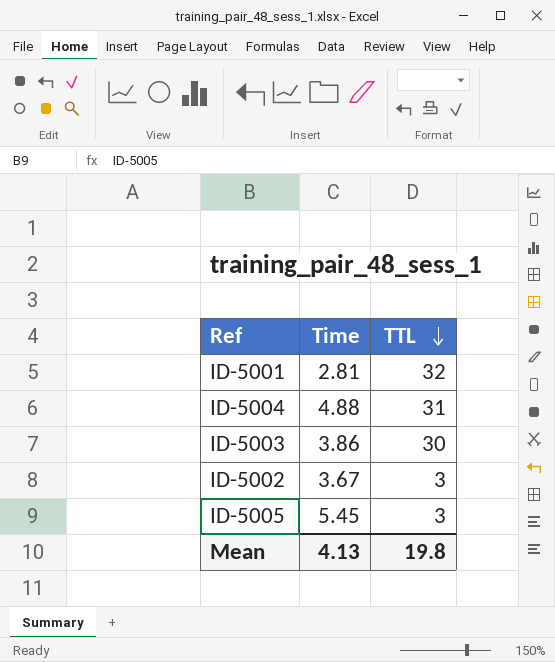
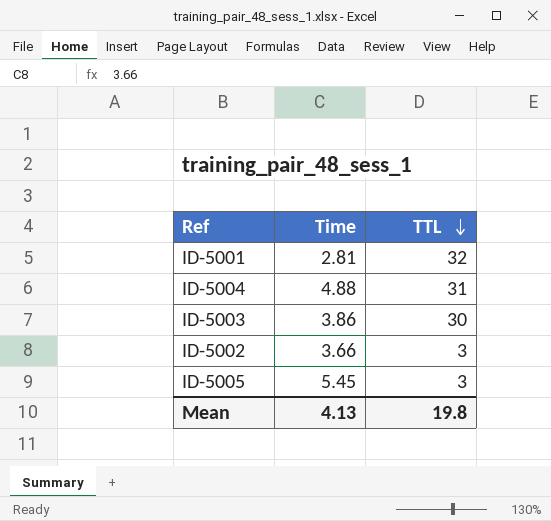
ID-5002 | Time: 3.67 -> 3.66

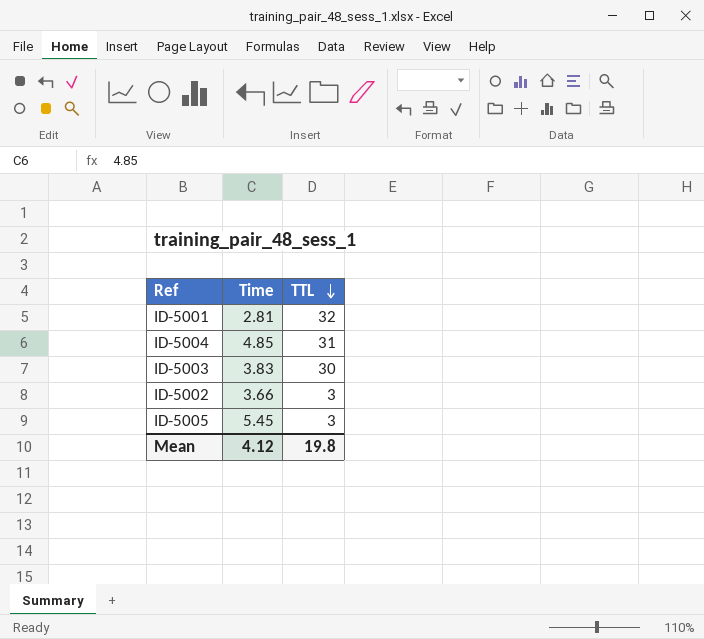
ID-5004 | Time: 4.88 -> 4.85
ID-5003 | Time: 3.86 -> 3.83
Mean | Time: 4.13 -> 4.12

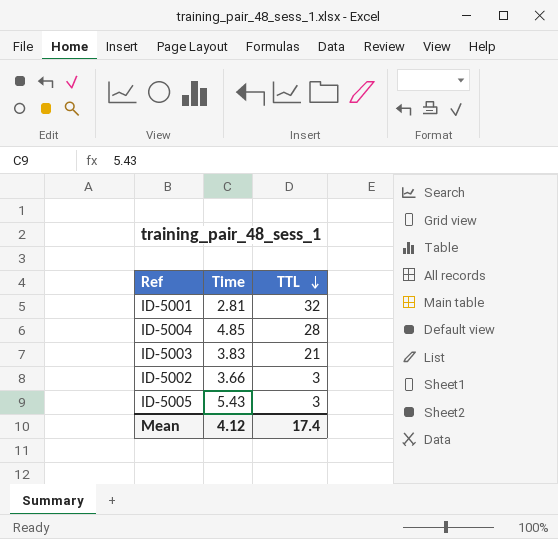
ID-5004 | TTL: 31 -> 28
ID-5003 | TTL: 30 -> 21
ID-5005 | Time: 5.45 -> 5.43
Mean | TTL: 19.8 -> 17.4

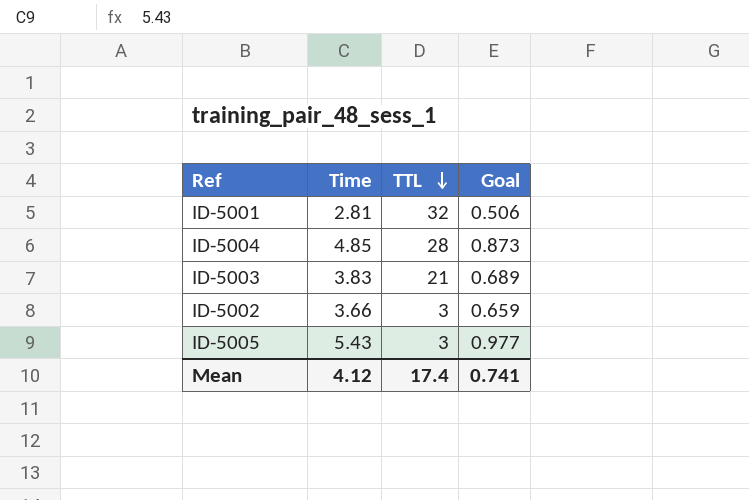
column Goal | formula: none -> [Time] * 0.18

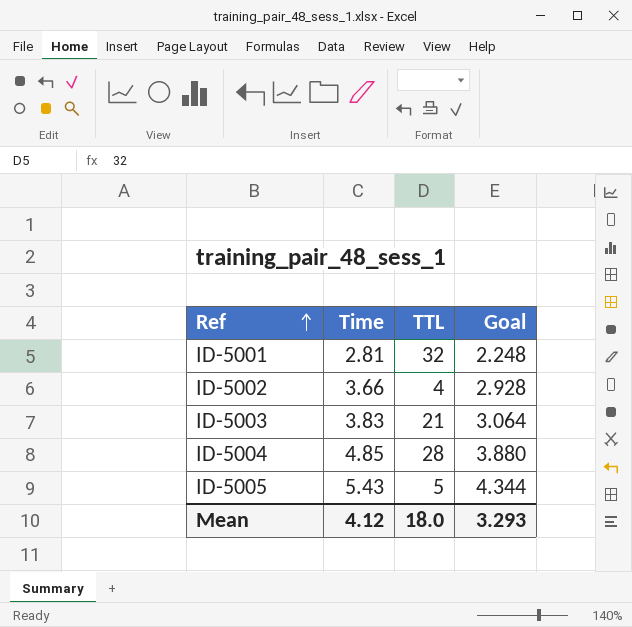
row order: TTL descending -> Ref ascending
column Goal | formula: [Time] * 0.18 -> [Time] * 0.8
ID-5002 | TTL: 3 -> 4
ID-5005 | TTL: 3 -> 5
Mean | TTL: 17.4 -> 18.0
Mean | Goal: 0.741 -> 3.293

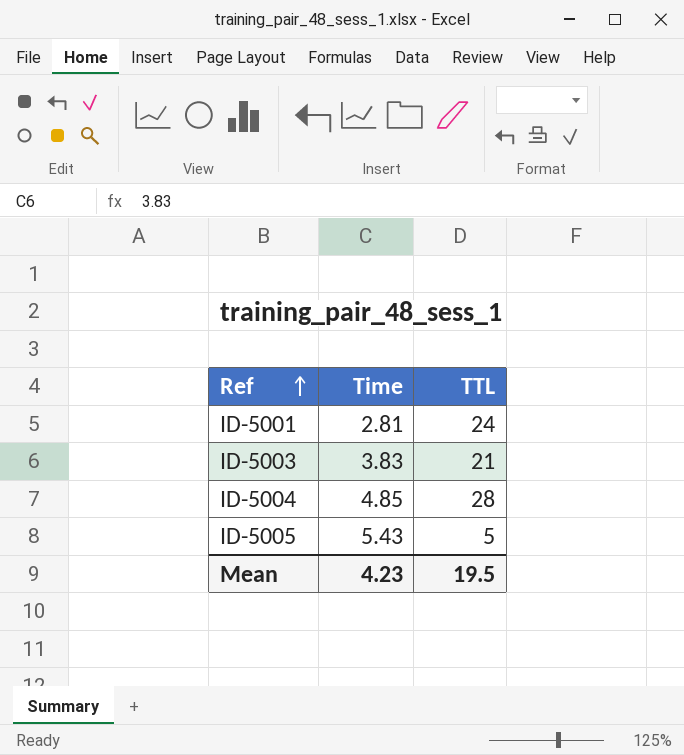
column Goal | formula: [Time] * 0.8 -> none
row ID-5002: 3.66 | 4 | 2.928 -> none
ID-5001 | TTL: 32 -> 24
Mean | Time: 4.12 -> 4.23
Mean | TTL: 18.0 -> 19.5

